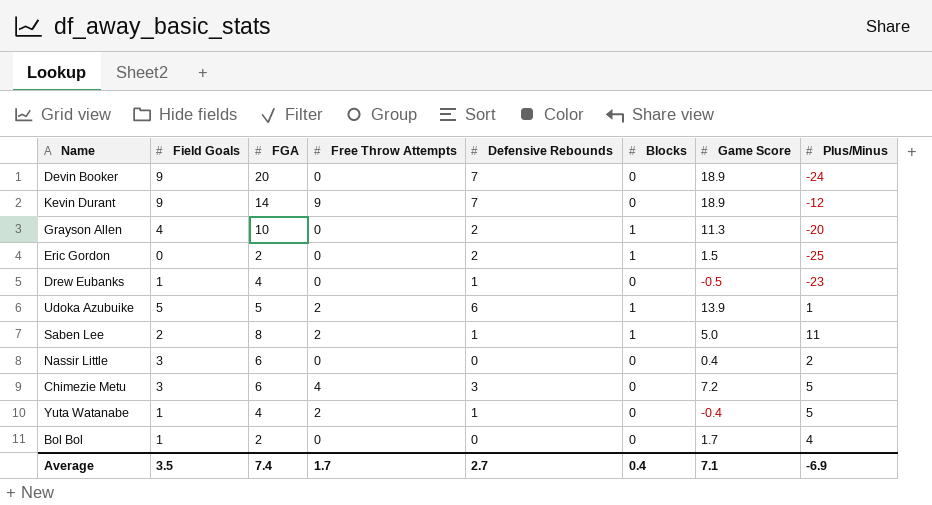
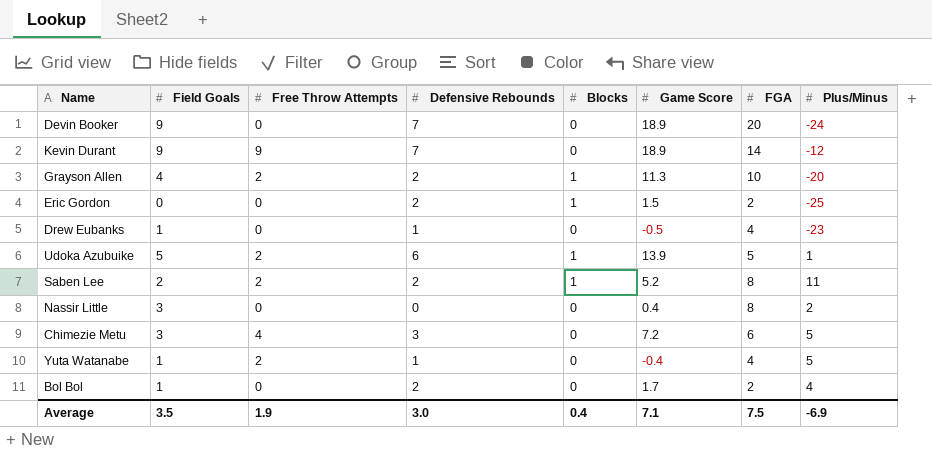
column FGA | position: 3 -> 7
Grayson Allen | Free Throw Attempts: 0 -> 2
Saben Lee | Defensive Rebounds: 1 -> 2
Saben Lee | Game Score: 5.0 -> 5.2
Nassir Little | FGA: 6 -> 8
Bol Bol | Defensive Rebounds: 0 -> 2
Average | Free Throw Attempts: 1.7 -> 1.9
Average | Defensive Rebounds: 2.7 -> 3.0
Average | FGA: 7.4 -> 7.5

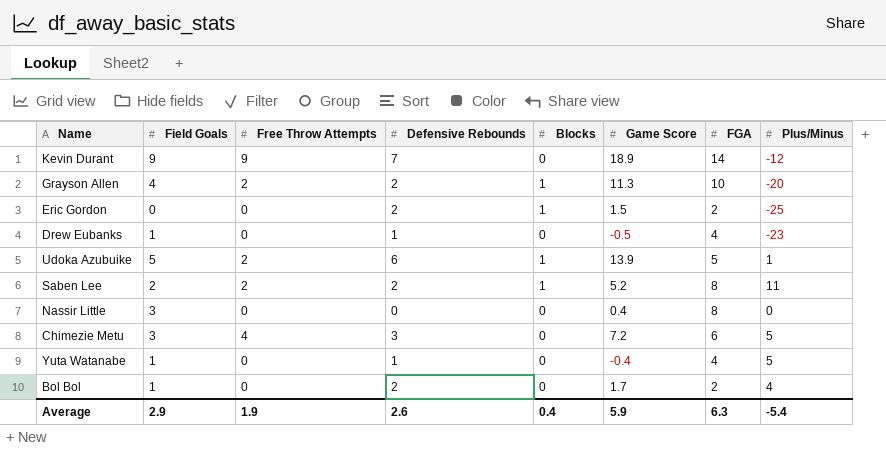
row Devin Booker: 9 | 0 | 7 | 0 | 18.9 | 20 | -24 -> none
Nassir Little | Plus/Minus: 2 -> 0
Yuta Watanabe | Free Throw Attempts: 2 -> 0
Average | Field Goals: 3.5 -> 2.9
Average | Defensive Rebounds: 3.0 -> 2.6
Average | Game Score: 7.1 -> 5.9
Average | FGA: 7.5 -> 6.3
Average | Plus/Minus: -6.9 -> -5.4

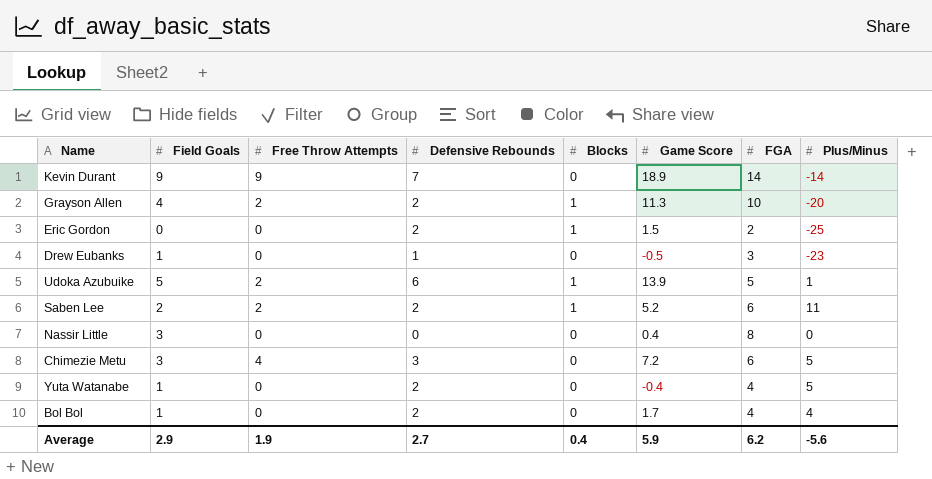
Kevin Durant | Plus/Minus: -12 -> -14
Drew Eubanks | FGA: 4 -> 3
Saben Lee | FGA: 8 -> 6
Yuta Watanabe | Defensive Rebounds: 1 -> 2
Bol Bol | FGA: 2 -> 4
Average | Defensive Rebounds: 2.6 -> 2.7
Average | FGA: 6.3 -> 6.2
Average | Plus/Minus: -5.4 -> -5.6

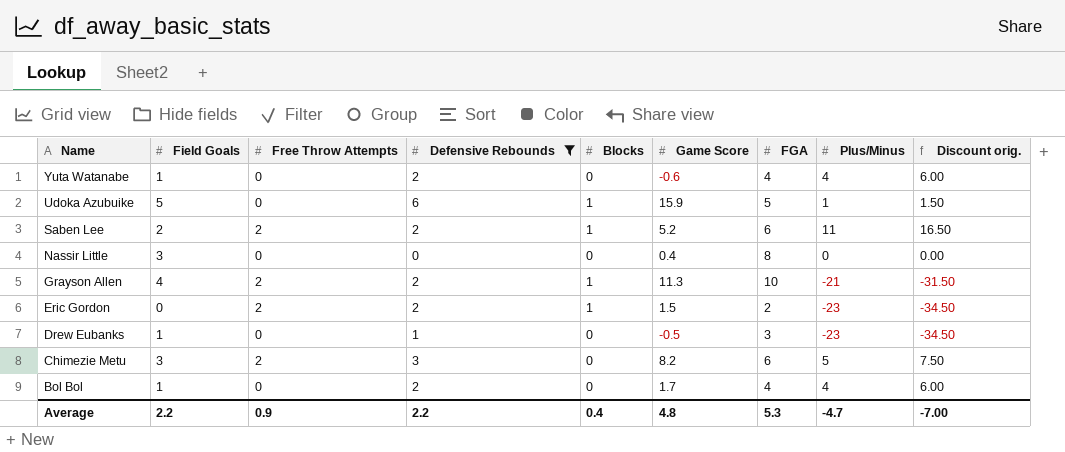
filter: none -> Defensive Rebounds != 7
row order: none -> Name descending
column Discount orig. | formula: none -> [Plus/Minus] * 1.5
Yuta Watanabe | Game Score: -0.4 -> -0.6
Yuta Watanabe | Plus/Minus: 5 -> 4
Udoka Azubuike | Free Throw Attempts: 2 -> 0
Udoka Azubuike | Game Score: 13.9 -> 15.9
Grayson Allen | Plus/Minus: -20 -> -21
Eric Gordon | Free Throw Attempts: 0 -> 2
Eric Gordon | Plus/Minus: -25 -> -23
Chimezie Metu | Free Throw Attempts: 4 -> 2
Chimezie Metu | Game Score: 7.2 -> 8.2
Average | Field Goals: 2.9 -> 2.2
Average | Free Throw Attempts: 1.9 -> 0.9
Average | Defensive Rebounds: 2.7 -> 2.2
Average | Game Score: 5.9 -> 4.8
Average | FGA: 6.2 -> 5.3
Average | Plus/Minus: -5.6 -> -4.7

